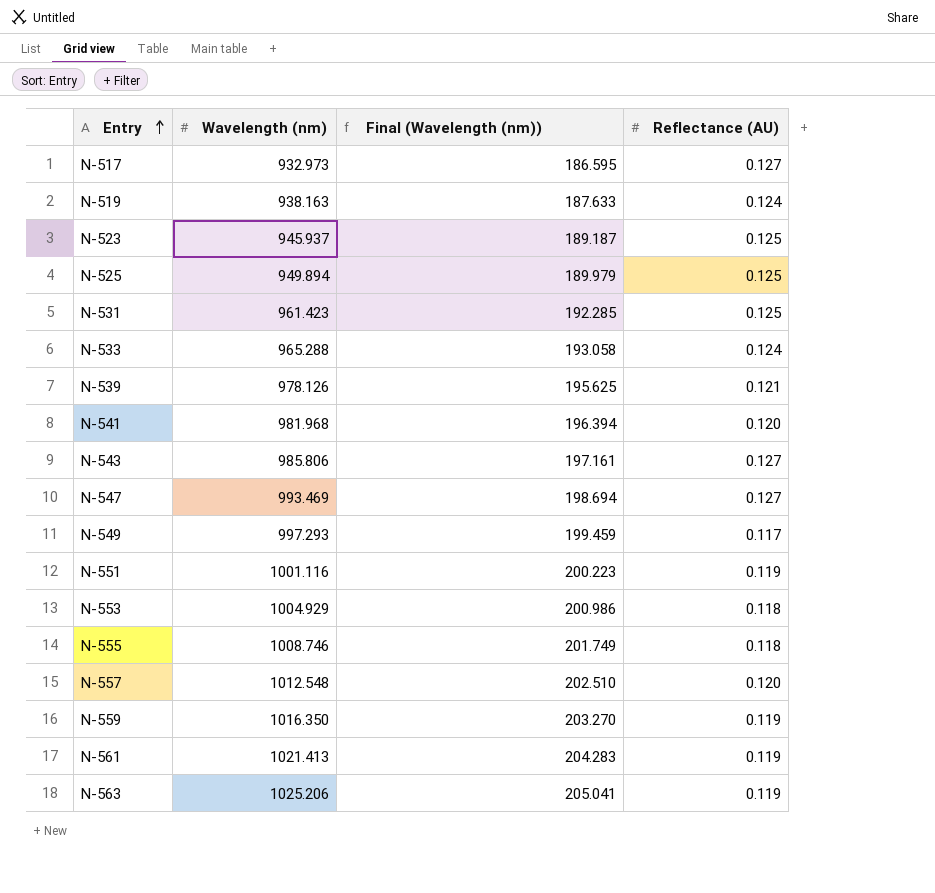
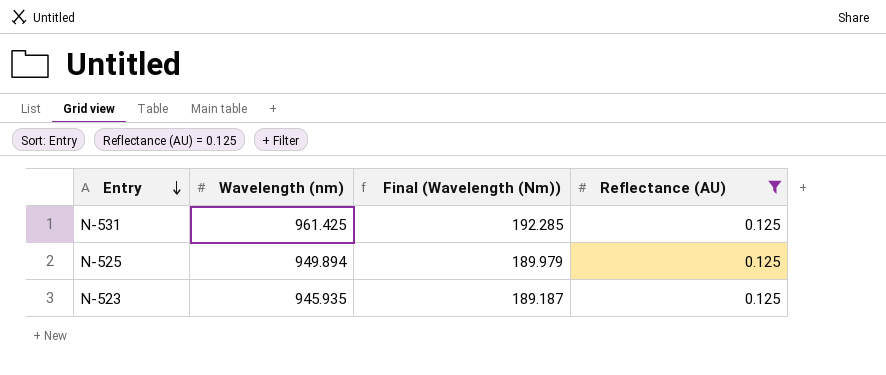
filter: none -> Reflectance (AU) = 0.125
row order: Entry ascending -> Entry descending
column name: Final (Wavelength (nm)) -> Final (Wavelength (Nm))
N-531 | Wavelength (nm): 961.423 -> 961.425
N-523 | Wavelength (nm): 945.937 -> 945.935

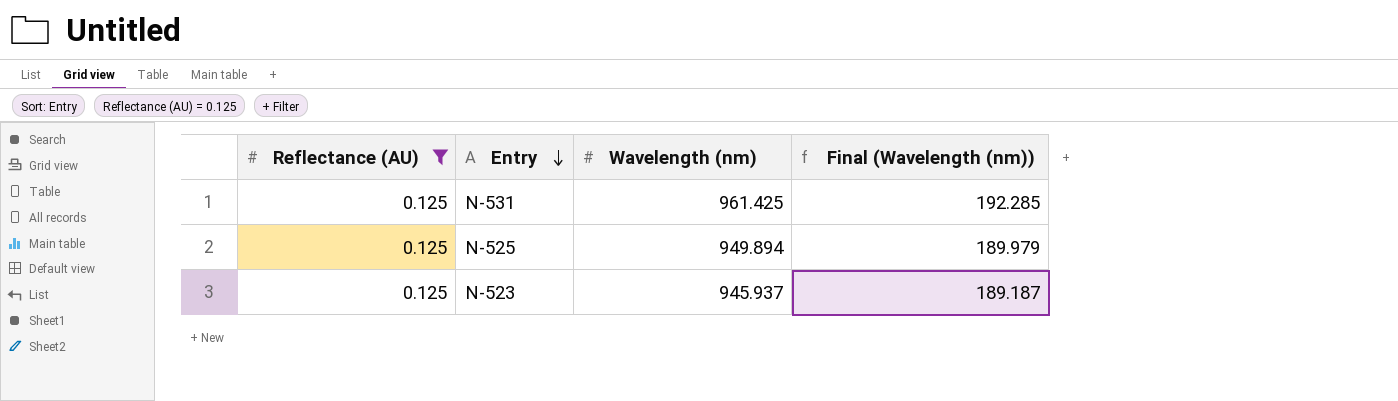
column Reflectance (AU) | position: 4 -> 1
column name: Final (Wavelength (Nm)) -> Final (Wavelength (nm))
N-523 | Wavelength (nm): 945.935 -> 945.937

